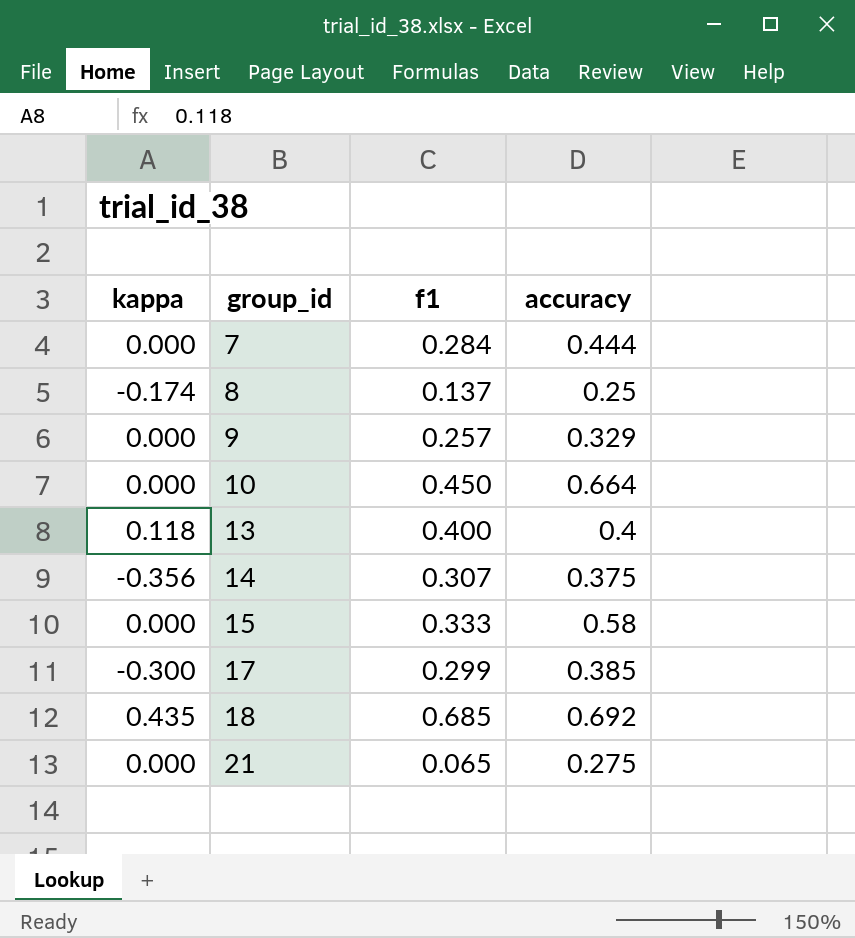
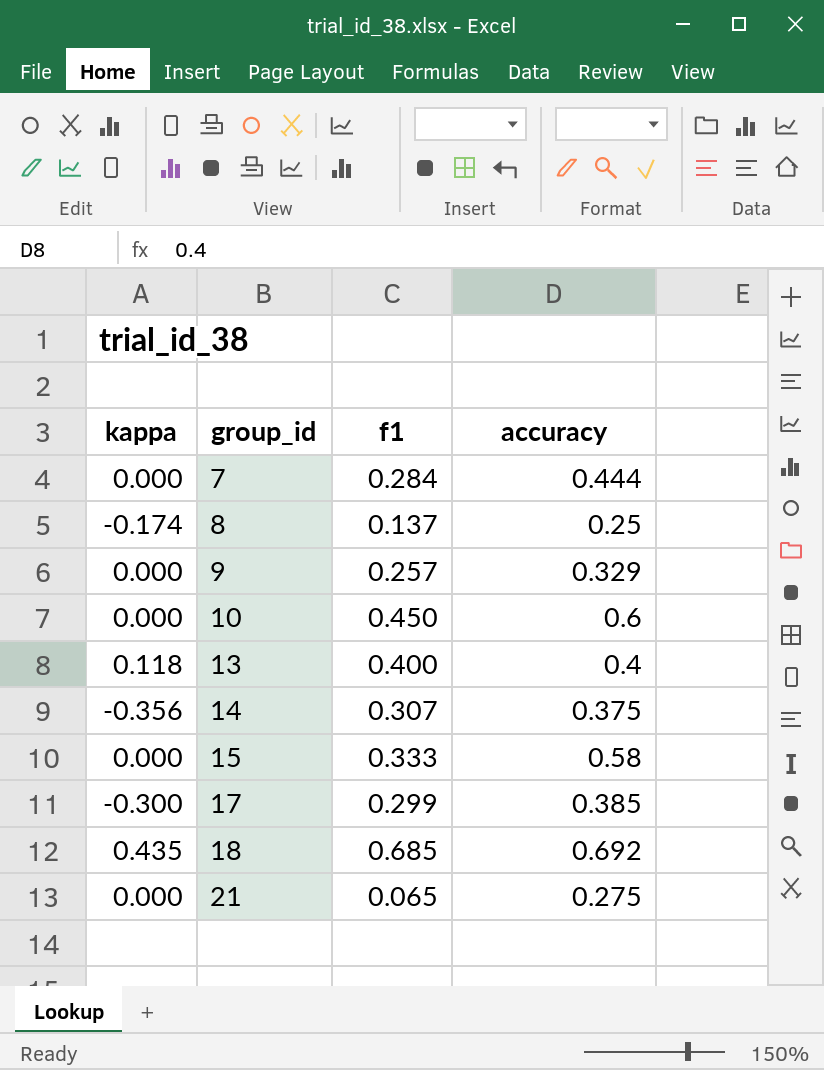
10 | accuracy: 0.664 -> 0.6

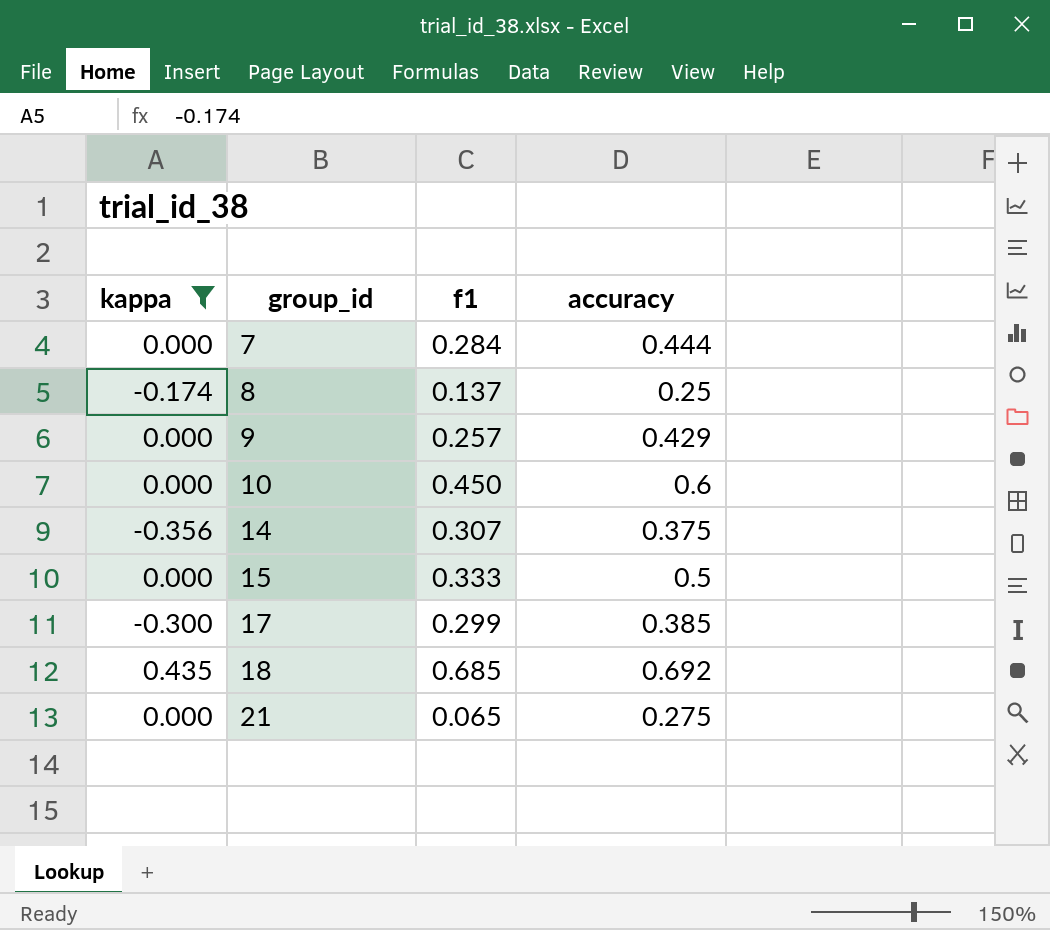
filter: none -> kappa != 0.118
9 | accuracy: 0.329 -> 0.429
15 | accuracy: 0.58 -> 0.5

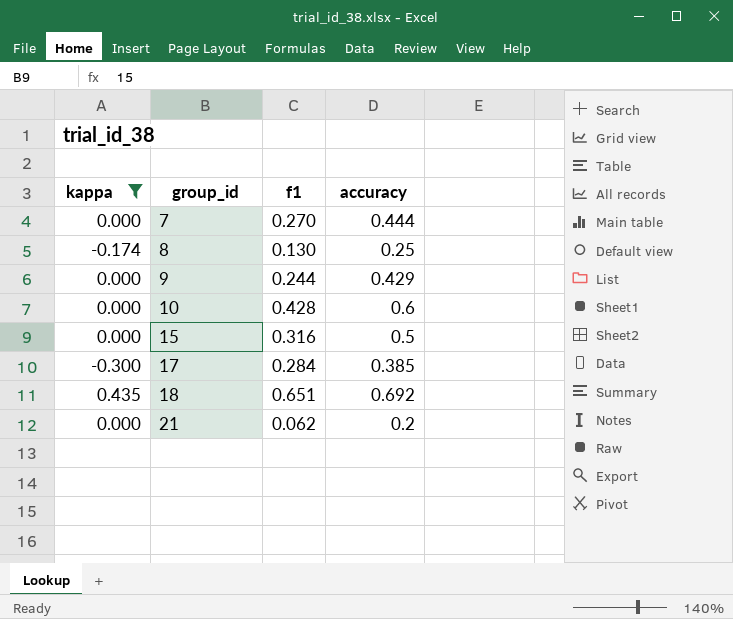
row 14: -0.356 | 0.307 | 0.375 -> none
7 | f1: 0.284 -> 0.270
8 | f1: 0.137 -> 0.130
9 | f1: 0.257 -> 0.244
10 | f1: 0.450 -> 0.428
15 | f1: 0.333 -> 0.316
17 | f1: 0.299 -> 0.284
18 | f1: 0.685 -> 0.651
21 | f1: 0.065 -> 0.062
21 | accuracy: 0.275 -> 0.2

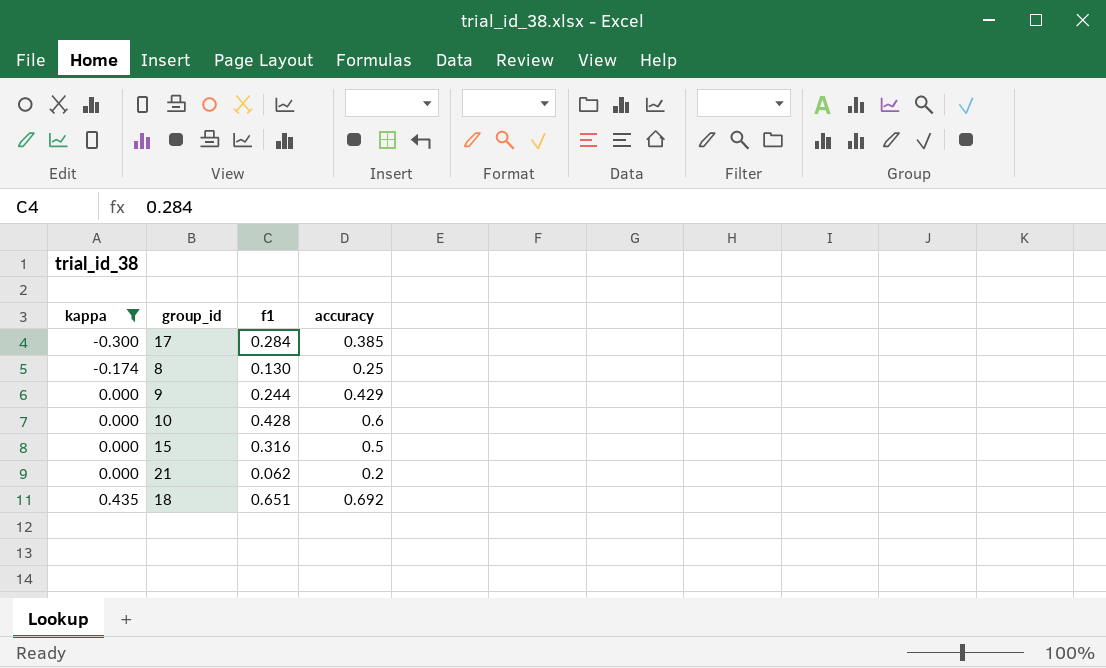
row order: group_id ascending -> kappa ascending
row 7: 0.000 | 0.270 | 0.444 -> none

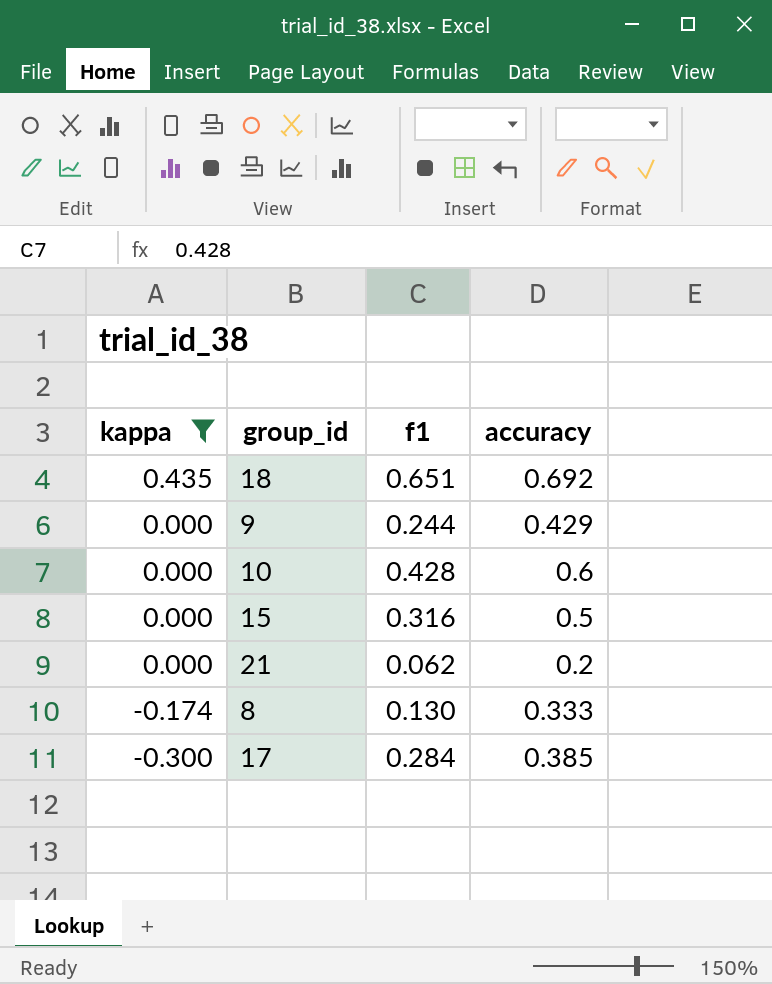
row order: kappa ascending -> kappa descending
8 | accuracy: 0.25 -> 0.333

